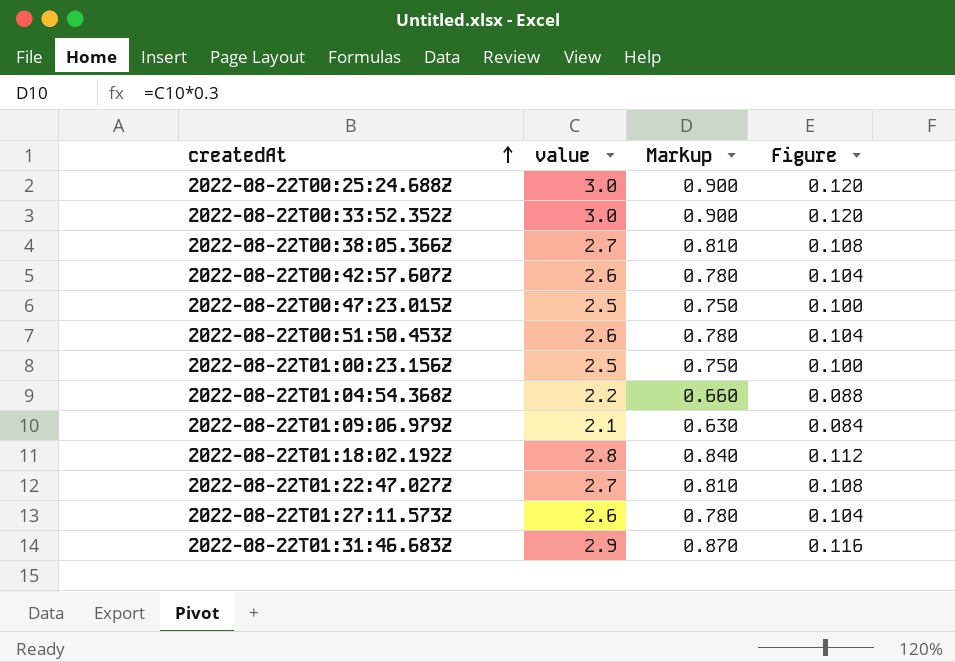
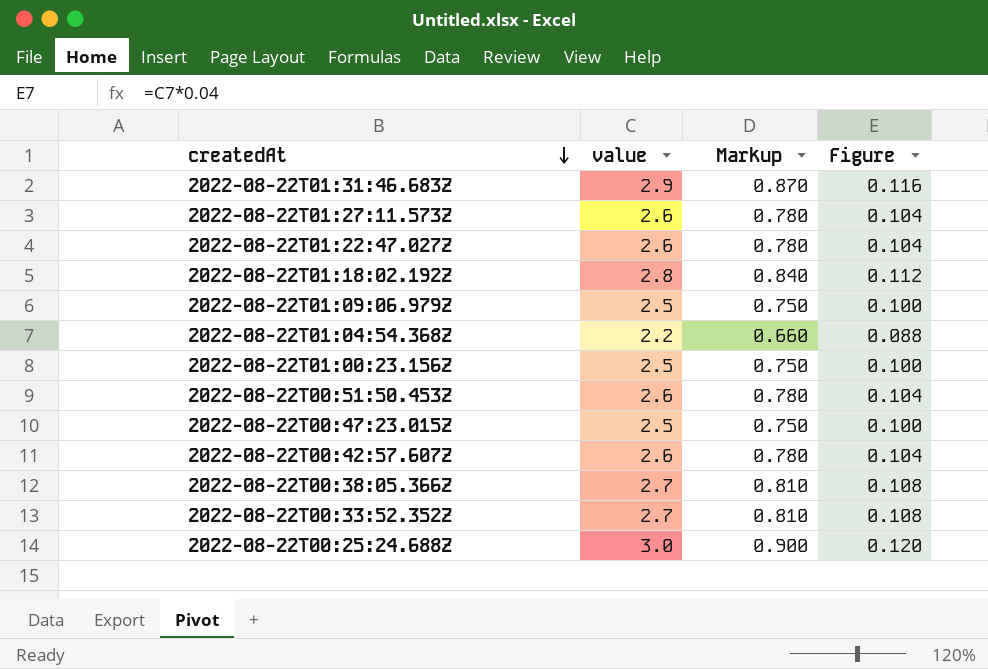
row order: createdAt ascending -> createdAt descending
2022-08-22T01:22:47.027Z | value: 2.7 -> 2.6
2022-08-22T01:22:47.027Z | Markup: 0.810 -> 0.780
2022-08-22T01:22:47.027Z | Figure: 0.108 -> 0.104
2022-08-22T01:09:06.979Z | value: 2.1 -> 2.5
2022-08-22T01:09:06.979Z | Markup: 0.630 -> 0.750
2022-08-22T01:09:06.979Z | Figure: 0.084 -> 0.100
2022-08-22T00:33:52.352Z | value: 3.0 -> 2.7
2022-08-22T00:33:52.352Z | Markup: 0.900 -> 0.810
2022-08-22T00:33:52.352Z | Figure: 0.120 -> 0.108

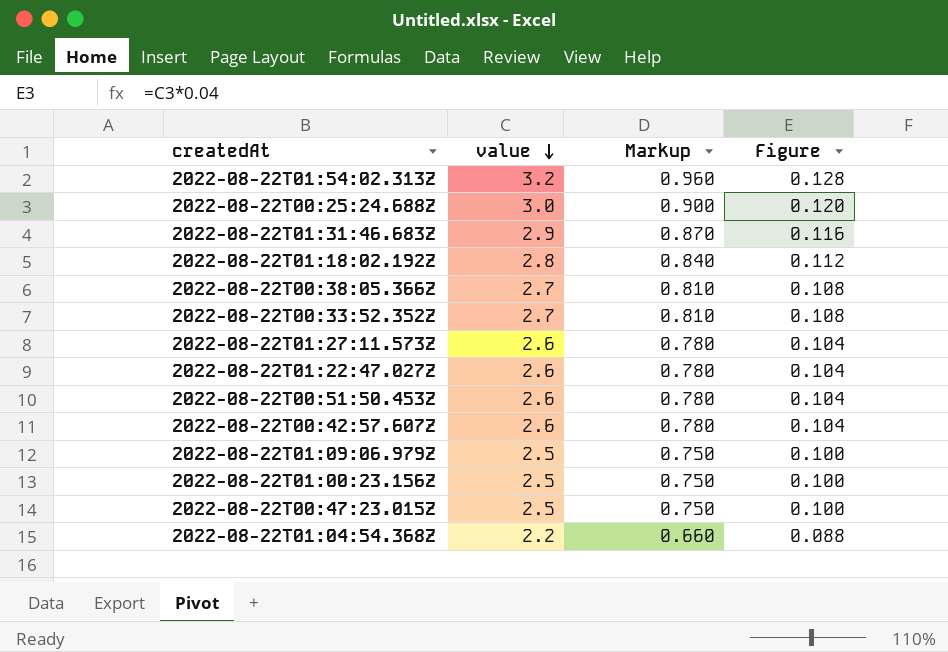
row order: createdAt descending -> value descending
row 2022-08-22T01:54:02.313Z: none -> 3.2 | 0.960 | 0.128

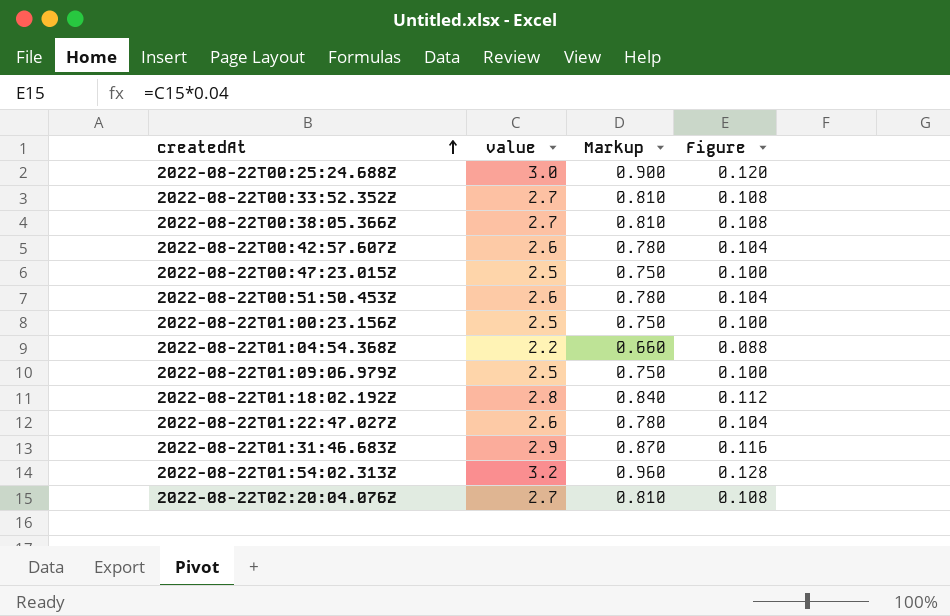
row order: value descending -> createdAt ascending
row 2022-08-22T01:27:11.573Z: 2.6 | 0.780 | 0.104 -> none
row 2022-08-22T02:20:04.076Z: none -> 2.7 | 0.810 | 0.108

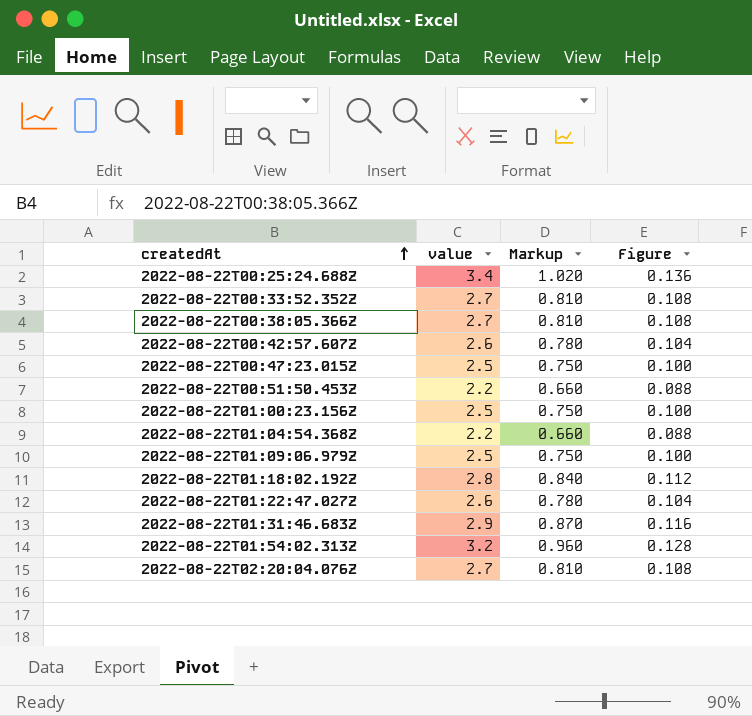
2022-08-22T00:25:24.688Z | value: 3.0 -> 3.4
2022-08-22T00:25:24.688Z | Markup: 0.900 -> 1.020
2022-08-22T00:25:24.688Z | Figure: 0.120 -> 0.136
2022-08-22T00:51:50.453Z | value: 2.6 -> 2.2
2022-08-22T00:51:50.453Z | Markup: 0.780 -> 0.660
2022-08-22T00:51:50.453Z | Figure: 0.104 -> 0.088

